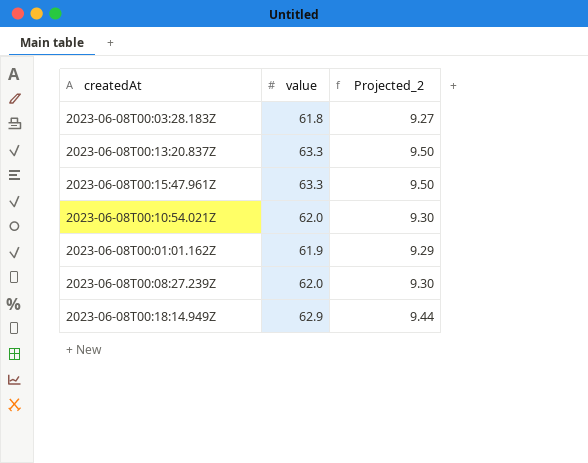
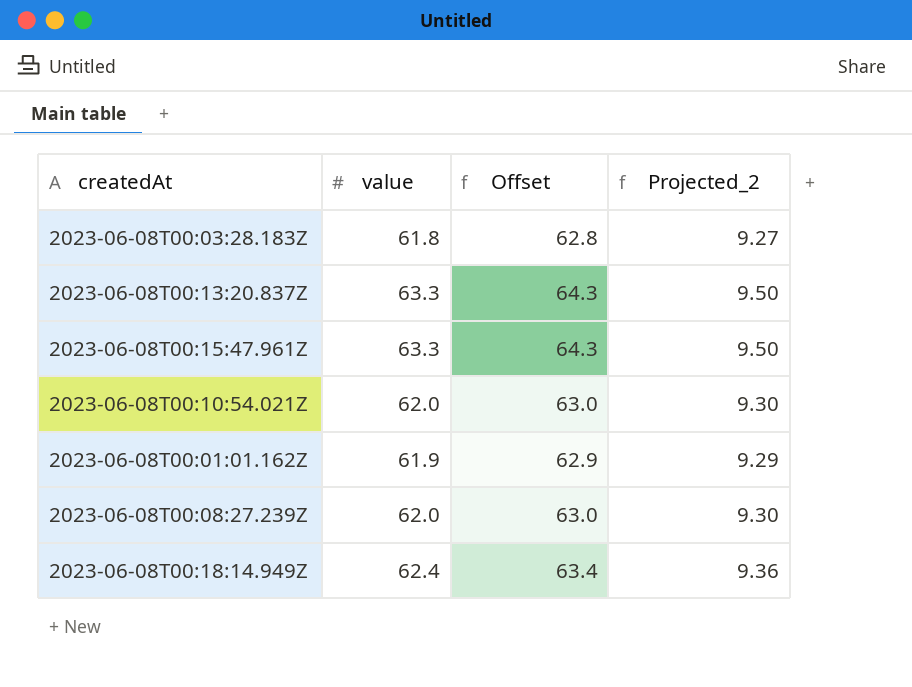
column Offset | formula: none -> [value] + 1
2023-06-08T00:18:14.949Z | value: 62.9 -> 62.4
2023-06-08T00:18:14.949Z | Projected_2: 9.44 -> 9.36

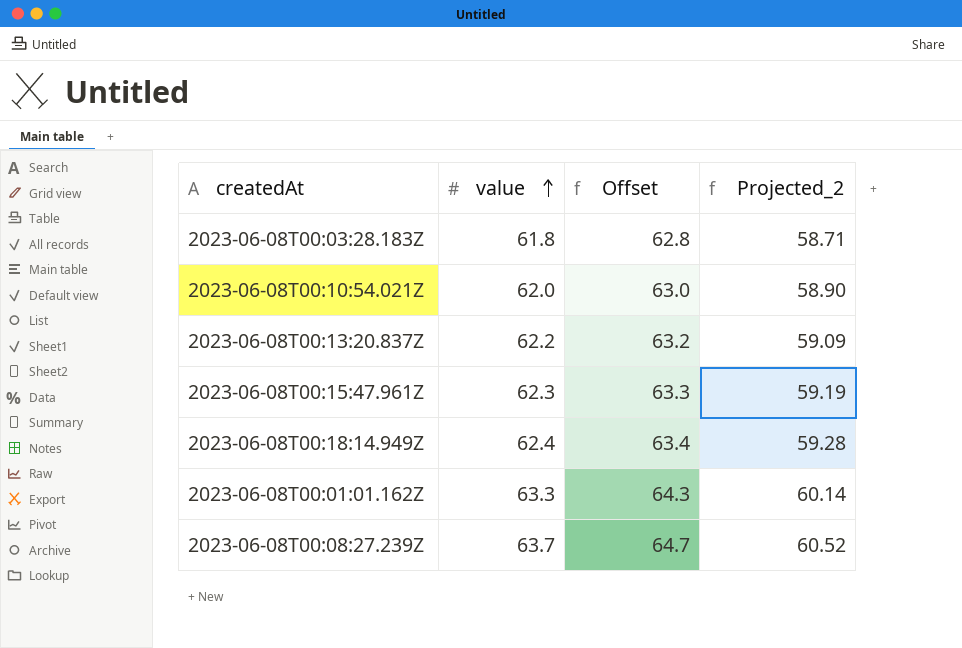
row order: none -> value ascending
column Projected_2 | formula: [value] * 0.15 -> [value] * 0.95
2023-06-08T00:13:20.837Z | value: 63.3 -> 62.2
2023-06-08T00:13:20.837Z | Offset: 64.3 -> 63.2
2023-06-08T00:15:47.961Z | value: 63.3 -> 62.3
2023-06-08T00:15:47.961Z | Offset: 64.3 -> 63.3
2023-06-08T00:01:01.162Z | value: 61.9 -> 63.3
2023-06-08T00:01:01.162Z | Offset: 62.9 -> 64.3
2023-06-08T00:08:27.239Z | value: 62.0 -> 63.7
2023-06-08T00:08:27.239Z | Offset: 63.0 -> 64.7

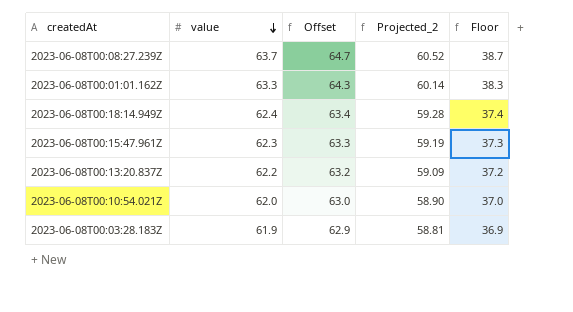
row order: value ascending -> value descending
column Floor | formula: none -> [value] - 25
2023-06-08T00:03:28.183Z | value: 61.8 -> 61.9
2023-06-08T00:03:28.183Z | Offset: 62.8 -> 62.9
2023-06-08T00:03:28.183Z | Projected_2: 58.71 -> 58.81

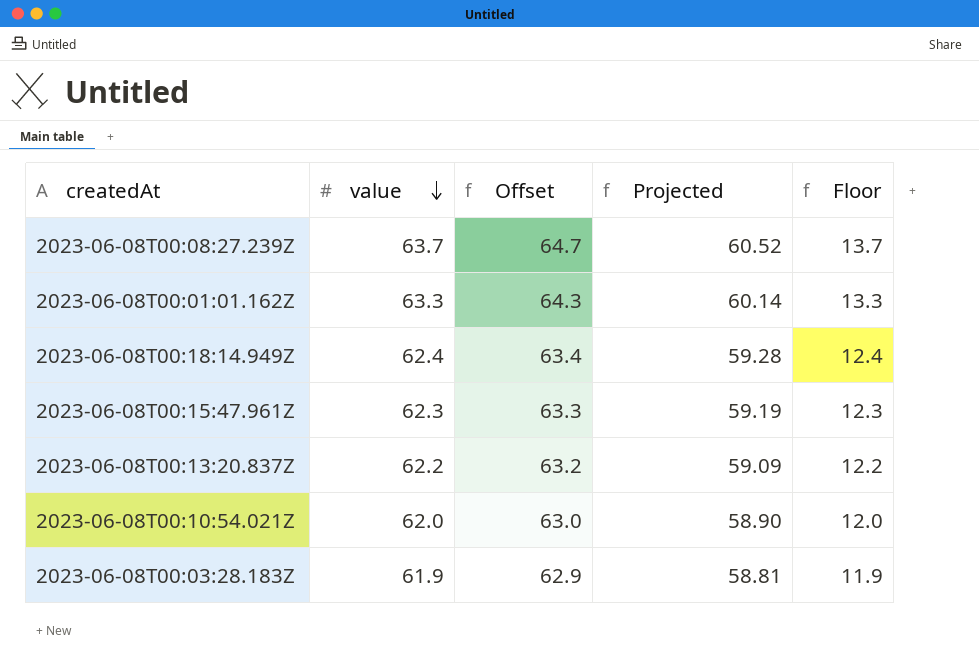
column name: Projected_2 -> Projected
column Floor | formula: [value] - 25 -> [value] - 50

